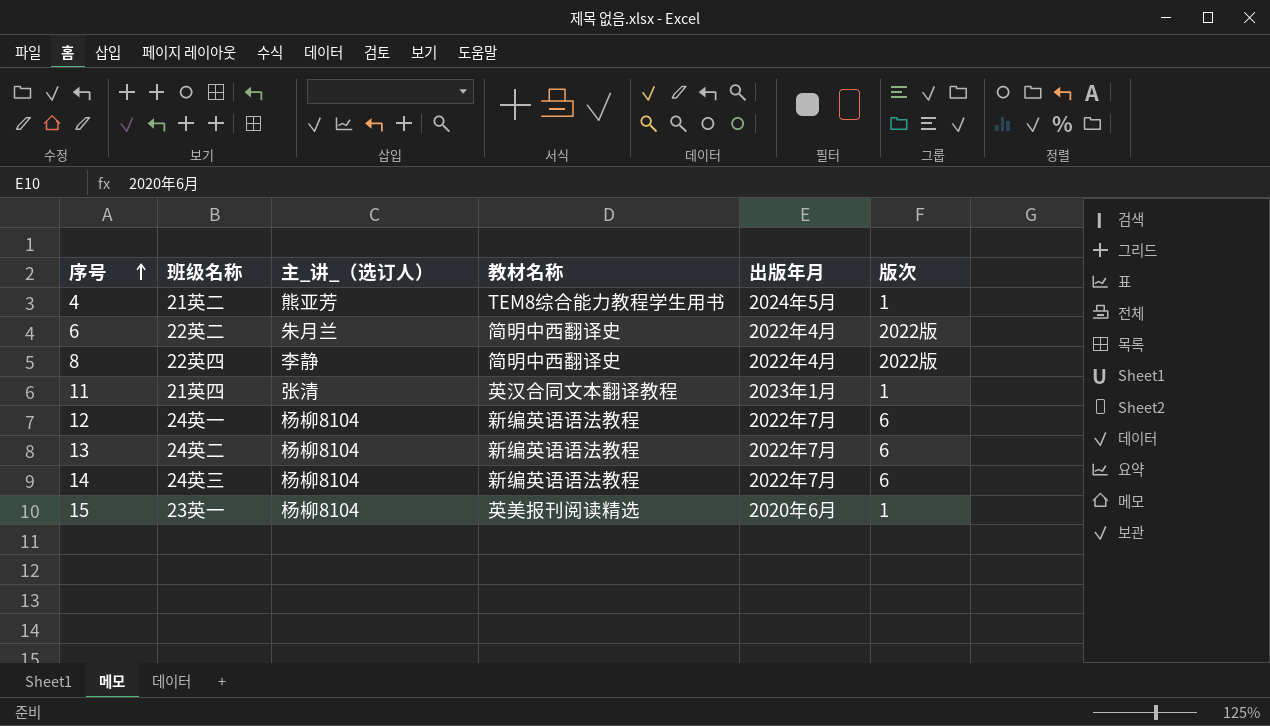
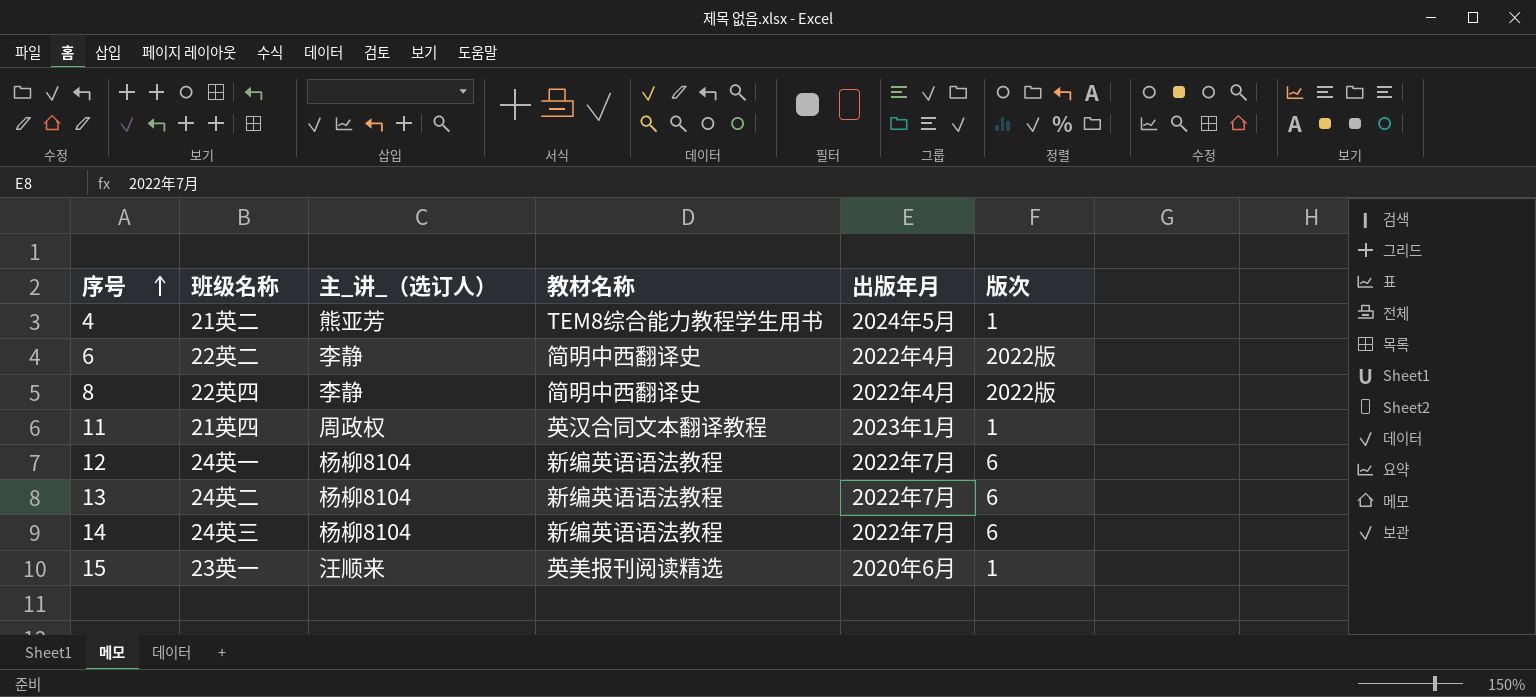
6 | 主_讲_（选订人）: 朱月兰 -> 李静
11 | 主_讲_（选订人）: 张清 -> 周政权
15 | 主_讲_（选订人）: 杨柳8104 -> 汪顺来

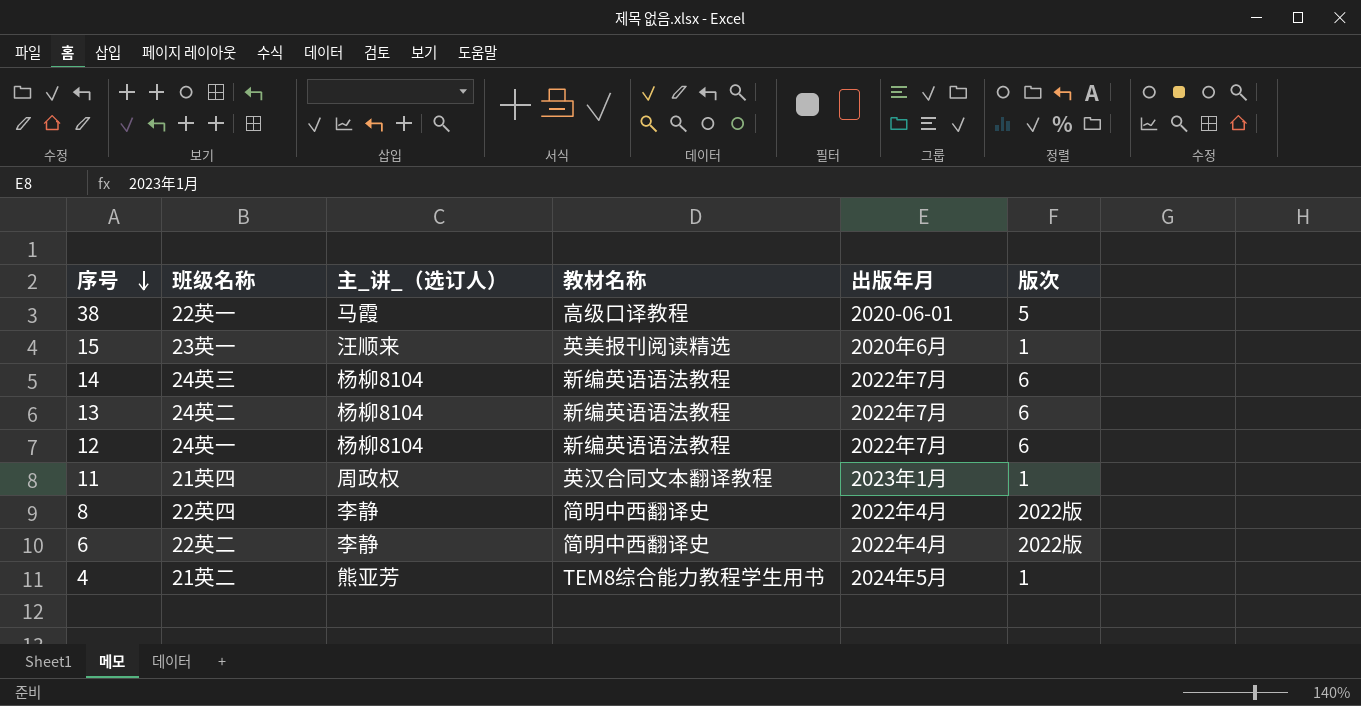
row order: 序号 ascending -> 序号 descending
row 38: none -> 22英一 | 马霞 | 高级口译教程 | 2020-06-01 | 5

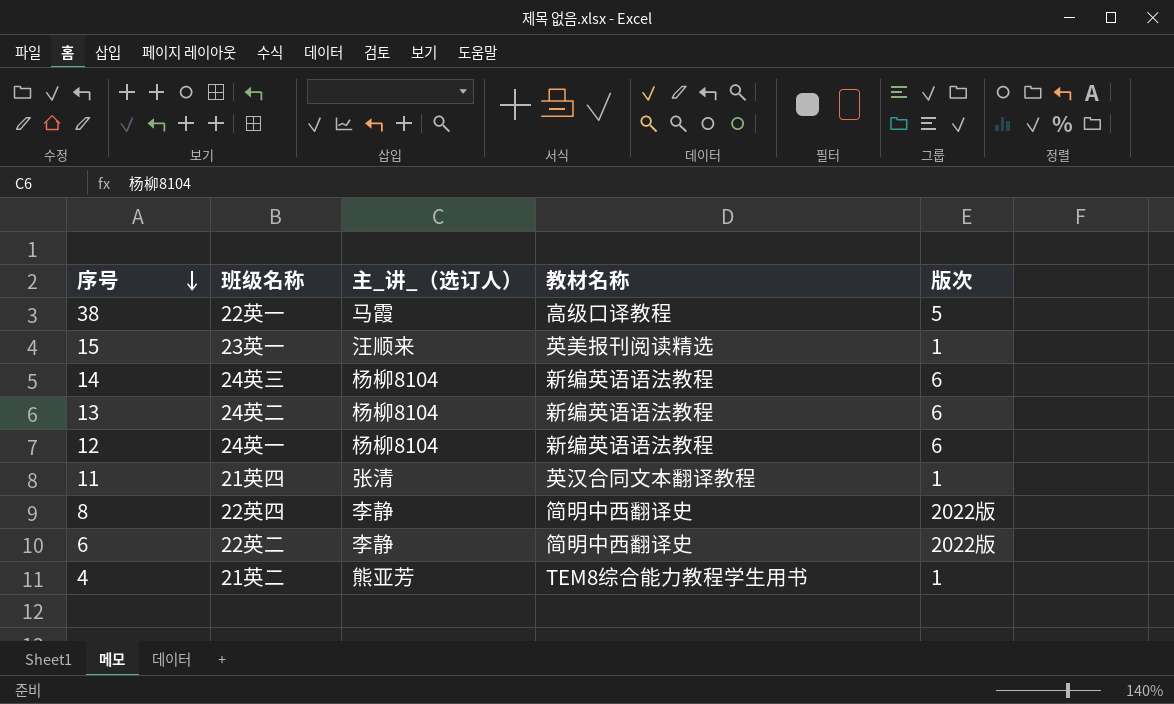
column 出版年月 | position: 5 -> none
11 | 主_讲_（选订人）: 周政权 -> 张清

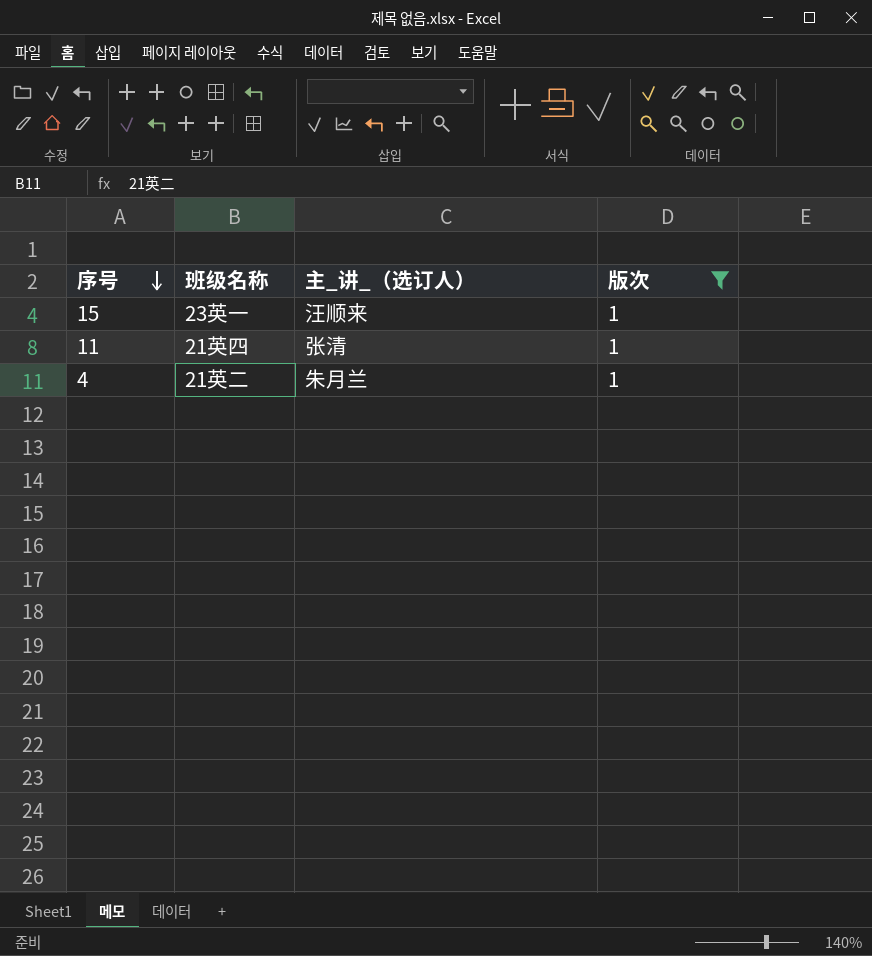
filter: none -> 版次 = 1
column 教材名称 | position: 4 -> none
4 | 主_讲_（选订人）: 熊亚芳 -> 朱月兰

